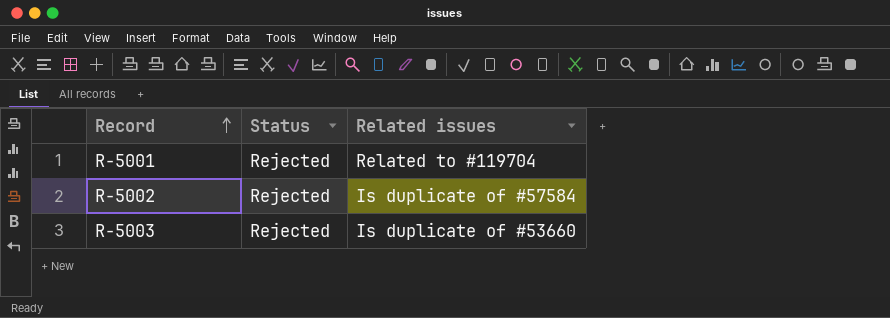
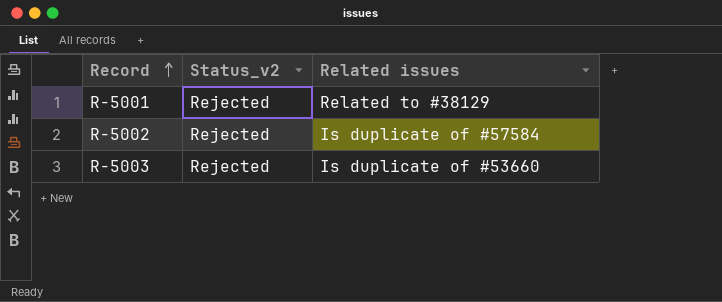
column name: Status -> Status_v2
R-5001 | Related issues: Related to #119704 -> Related to #38129

